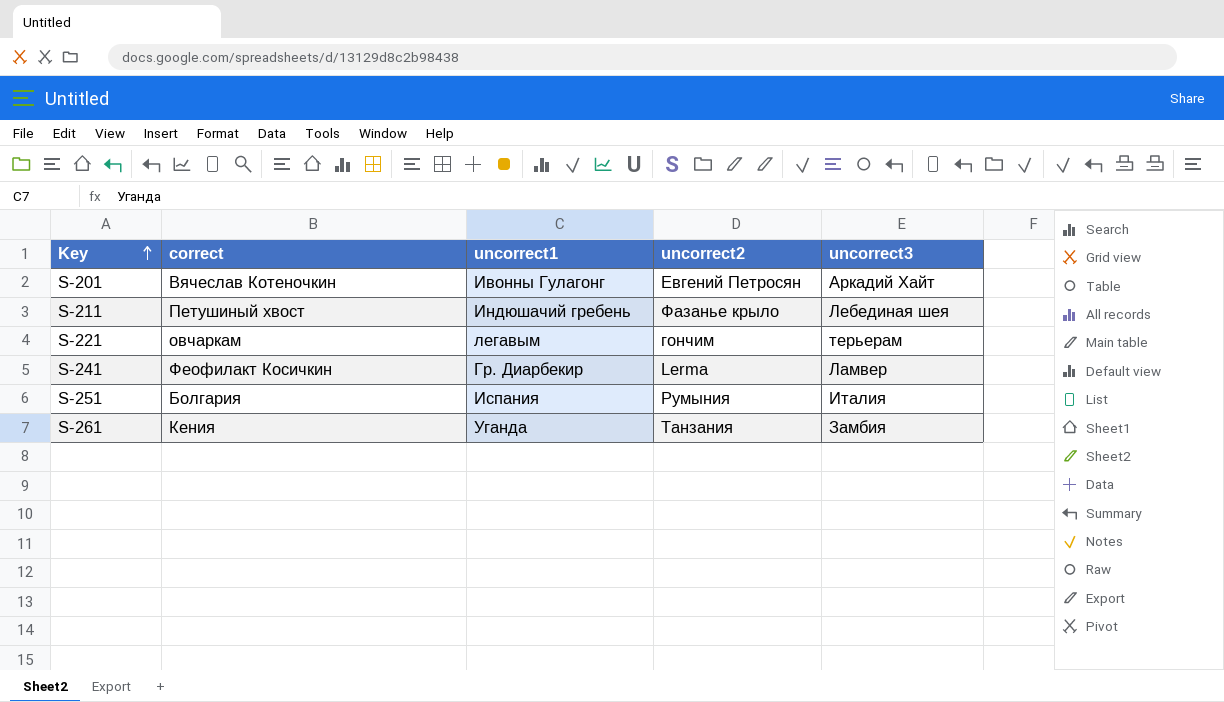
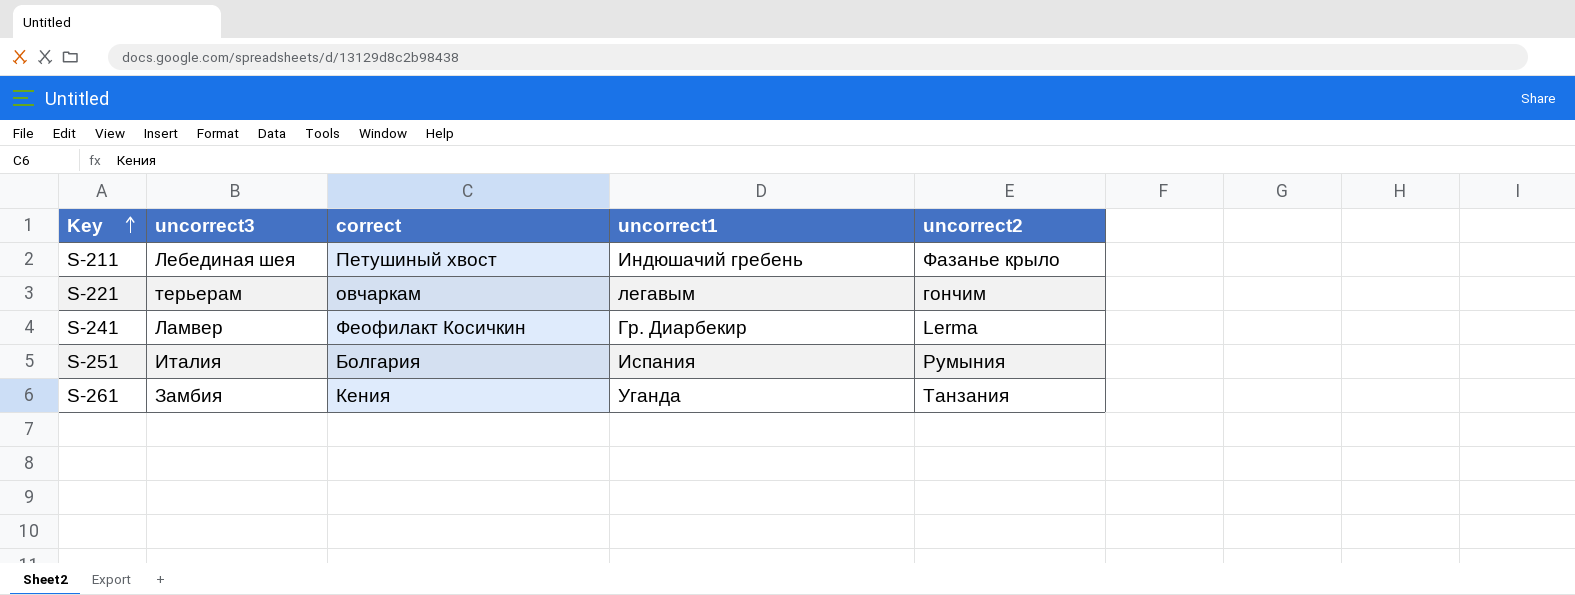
column uncorrect3 | position: 5 -> 2
row S-201: Вячеслав Котеночкин | Ивонны Гулагонг | Евгений Петросян | Аркадий Xайт -> none

